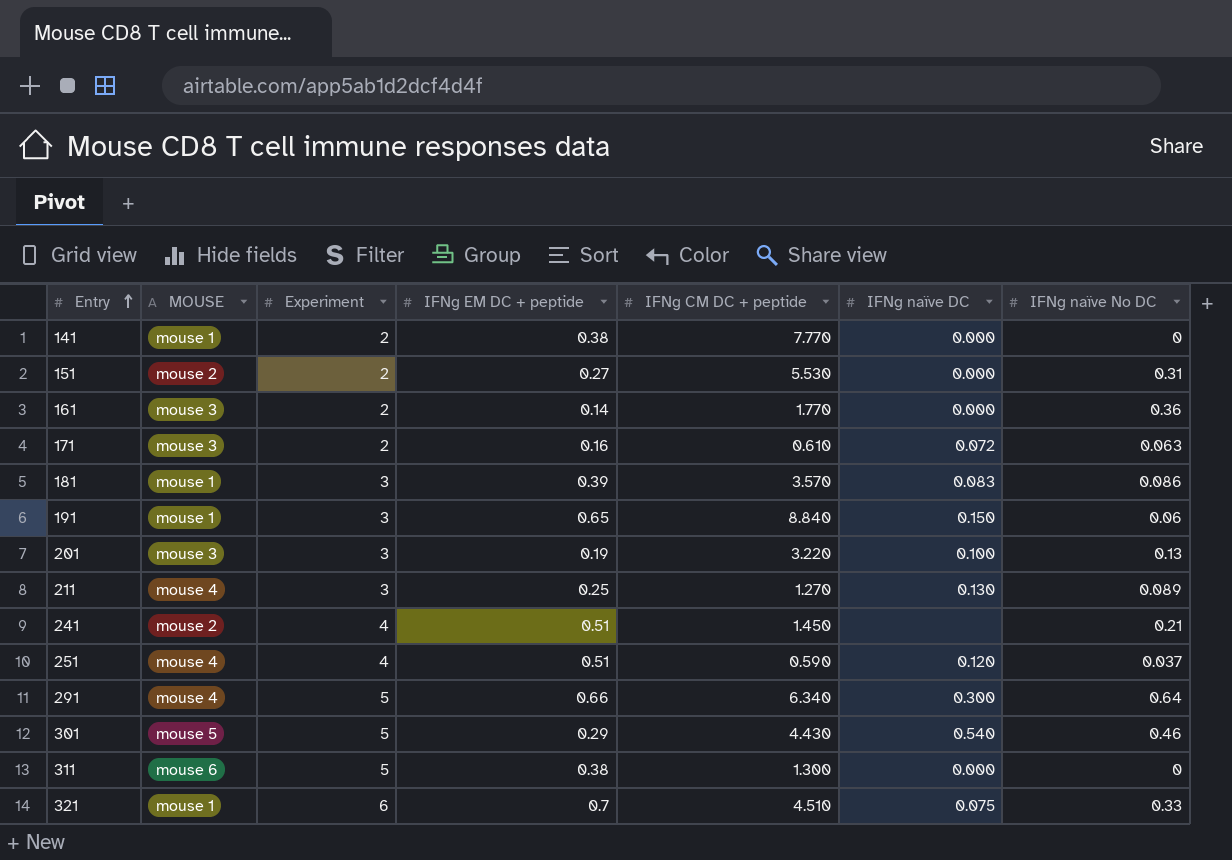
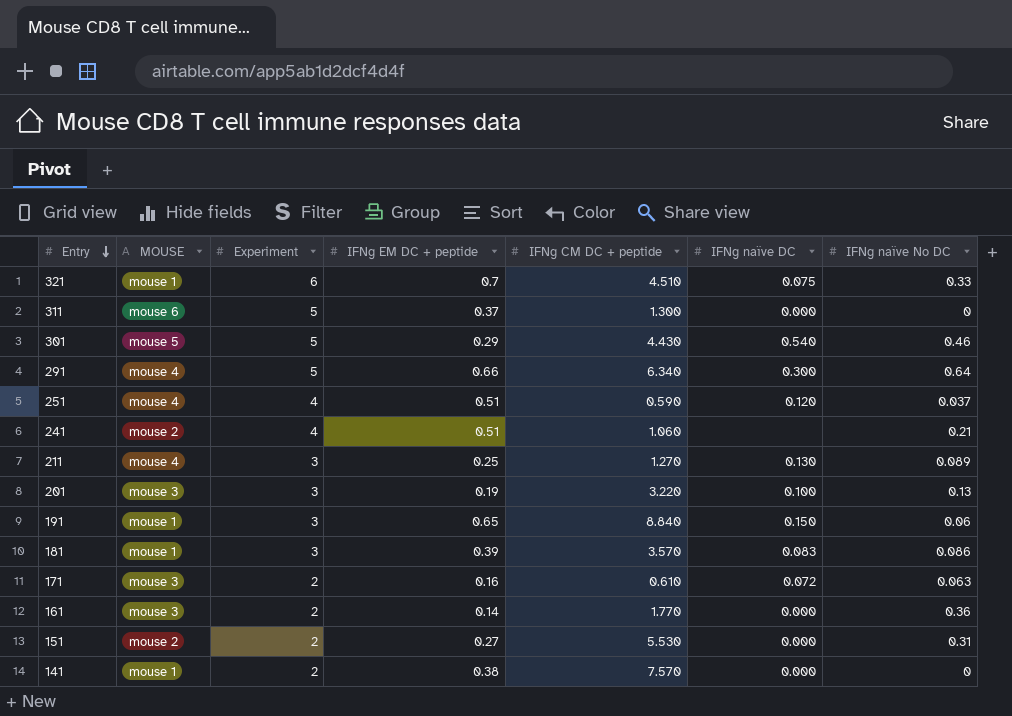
row order: Entry ascending -> Entry descending
311 | IFNg EM DC + peptide: 0.38 -> 0.37
241 | IFNg CM DC + peptide: 1.450 -> 1.060
141 | IFNg CM DC + peptide: 7.770 -> 7.570

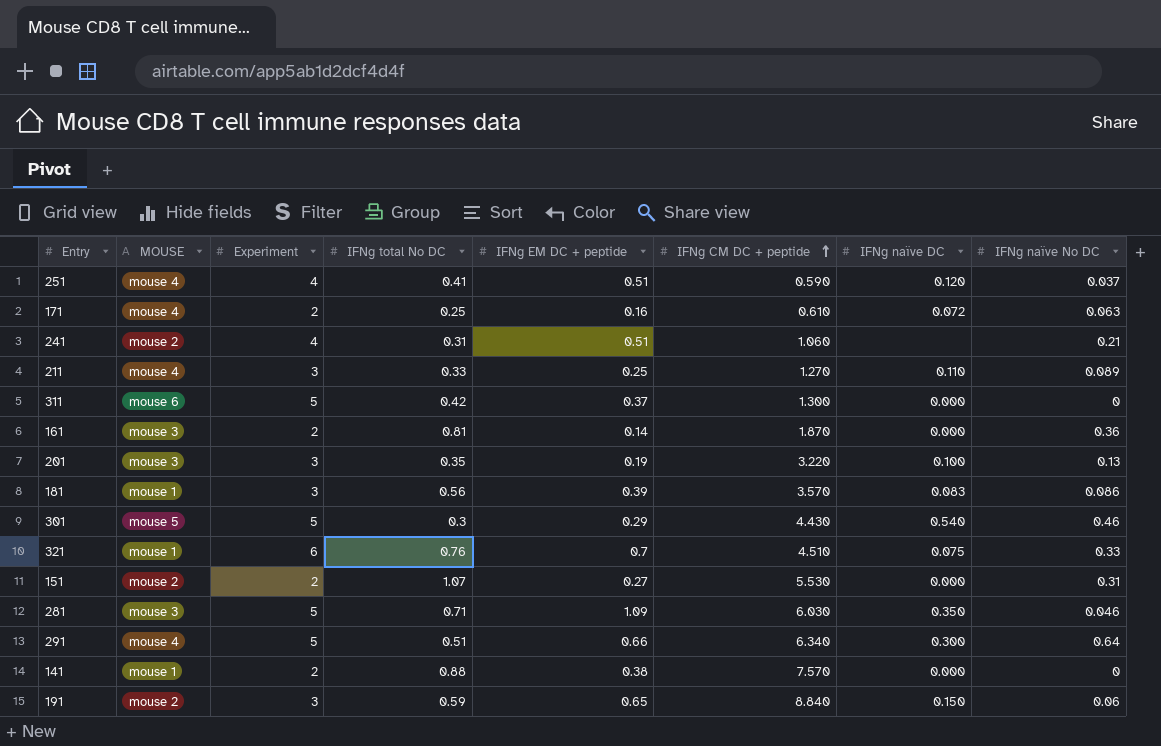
row order: Entry descending -> IFNg CM DC + peptide ascending
column IFNg total No DC | position: none -> 4
171 | MOUSE: mouse 3 -> mouse 4
211 | IFNg naïve DC: 0.130 -> 0.110
161 | IFNg CM DC + peptide: 1.770 -> 1.870
row 281: none -> mouse 3 | 5 | 0.71 | 1.09 | 6.030 | 0.350 | 0.046
191 | MOUSE: mouse 1 -> mouse 2

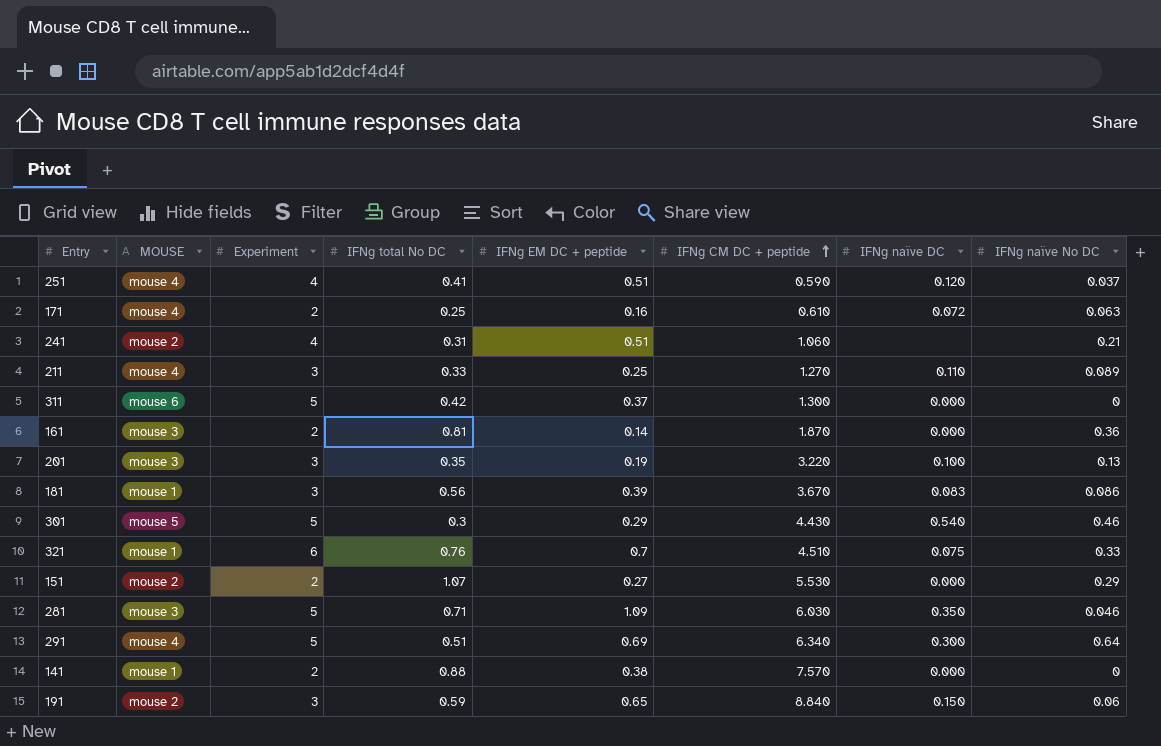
181 | IFNg CM DC + peptide: 3.570 -> 3.670
151 | IFNg naïve No DC: 0.31 -> 0.29
291 | IFNg EM DC + peptide: 0.66 -> 0.69

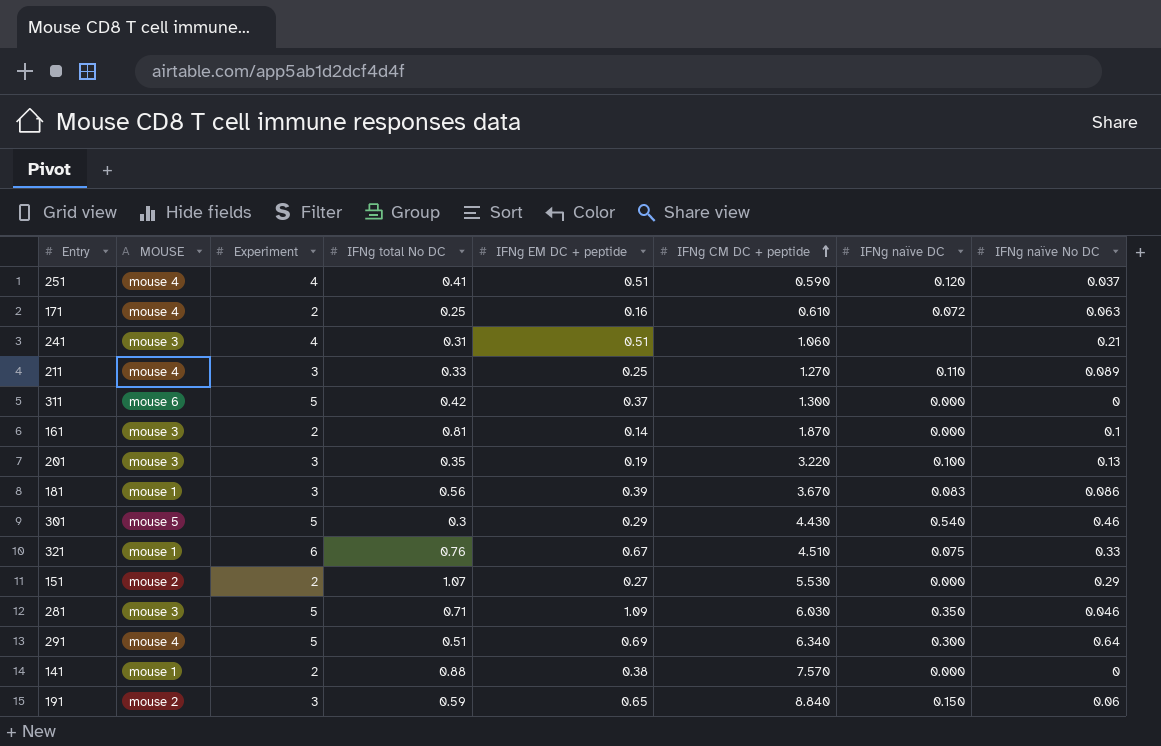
241 | MOUSE: mouse 2 -> mouse 3
161 | IFNg naïve No DC: 0.36 -> 0.1
321 | IFNg EM DC + peptide: 0.7 -> 0.67

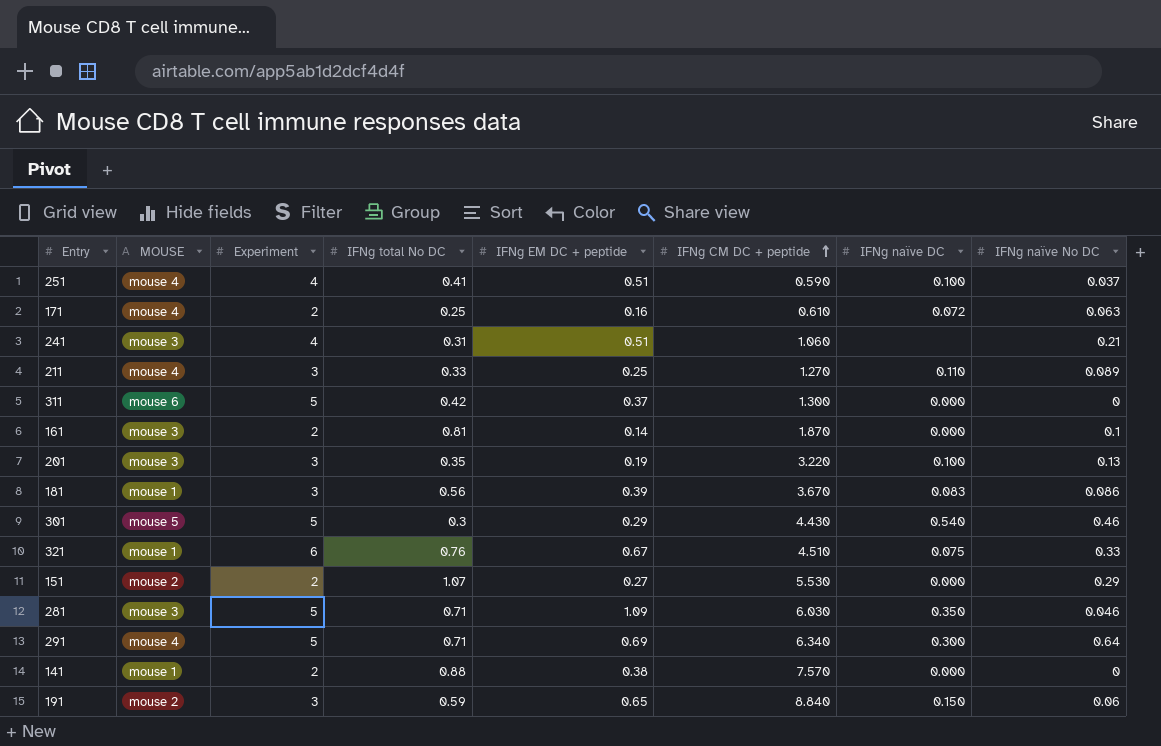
251 | IFNg naïve DC: 0.120 -> 0.100
291 | IFNg total No DC: 0.51 -> 0.71

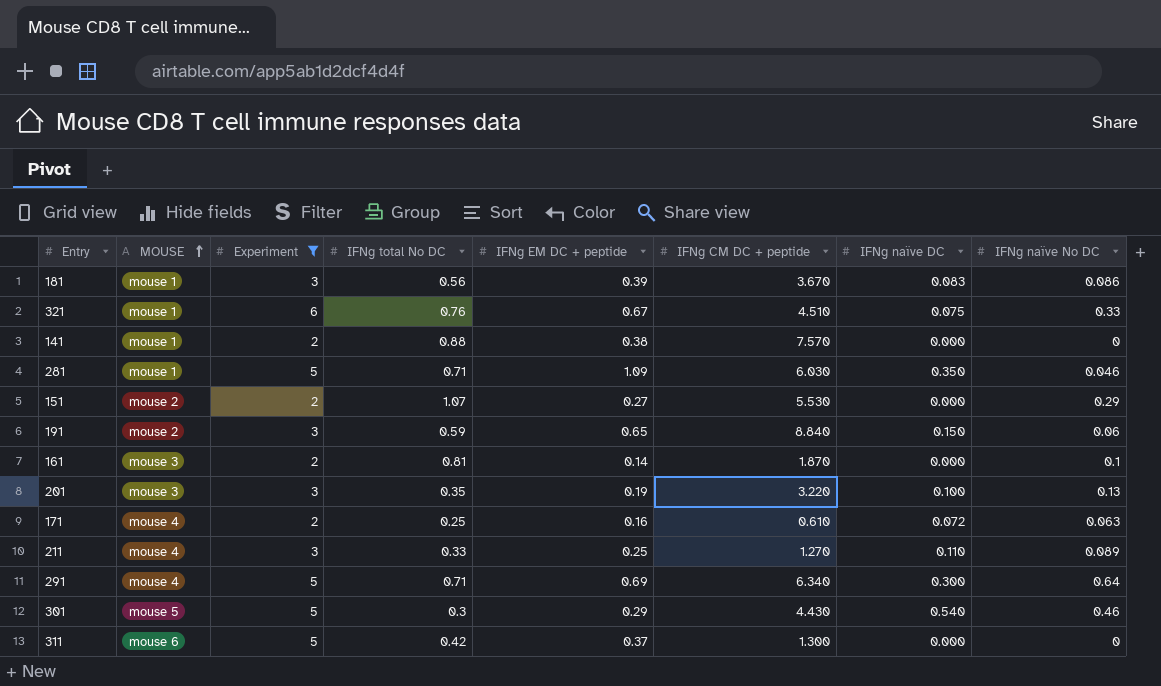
filter: none -> Experiment != 4
row order: IFNg CM DC + peptide ascending -> MOUSE ascending
281 | MOUSE: mouse 3 -> mouse 1

